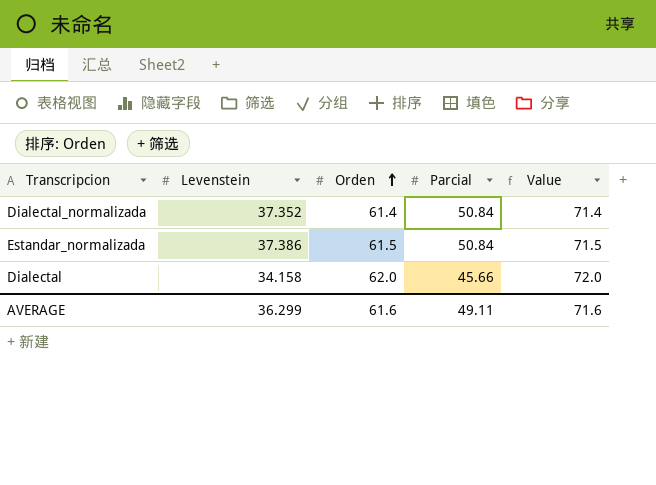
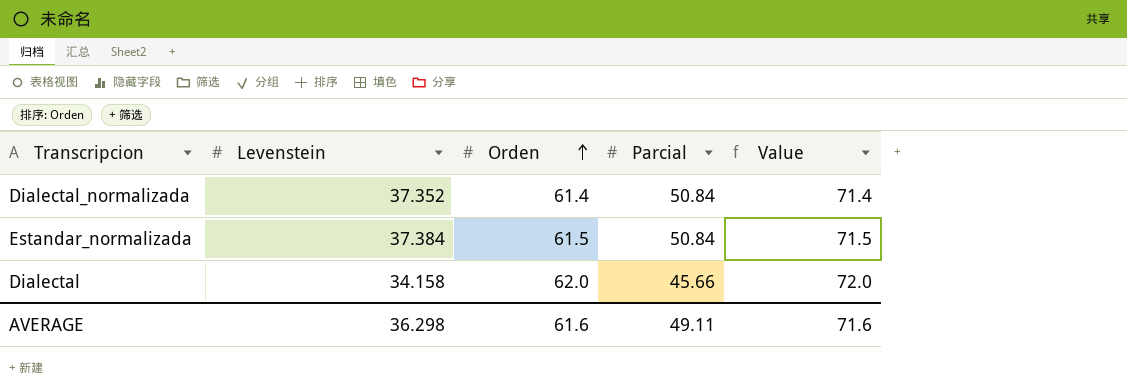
Estandar_normalizada | Levenstein: 37.386 -> 37.384
AVERAGE | Levenstein: 36.299 -> 36.298

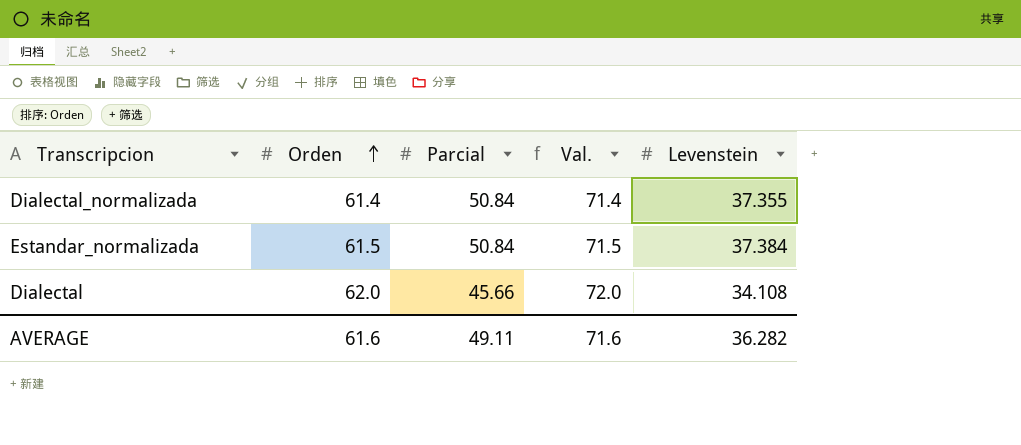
column name: Value -> Val.
column Levenstein | position: 2 -> 5
Dialectal_normalizada | Levenstein: 37.352 -> 37.355
Dialectal | Levenstein: 34.158 -> 34.108
AVERAGE | Levenstein: 36.298 -> 36.282

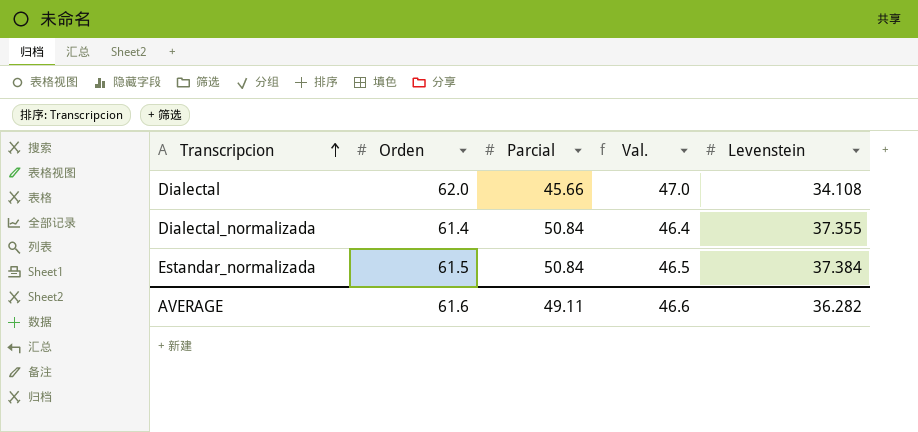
row order: Orden ascending -> Transcripcion ascending
column Val. | formula: [Orden] + 10 -> [Orden] - 15
AVERAGE | Val.: 71.6 -> 46.6

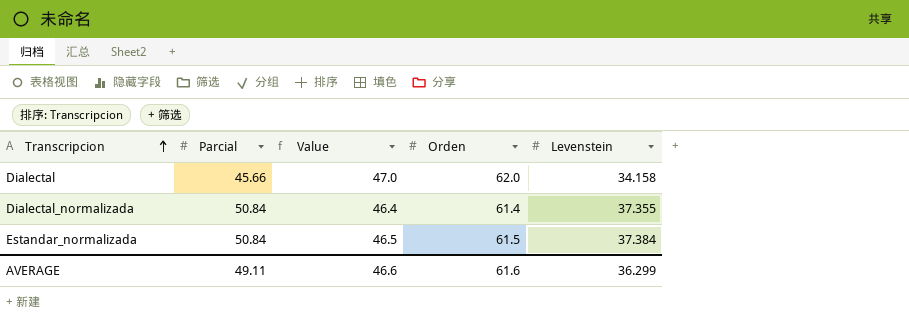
column name: Val. -> Value
column Orden | position: 2 -> 4
Dialectal | Levenstein: 34.108 -> 34.158
AVERAGE | Levenstein: 36.282 -> 36.299

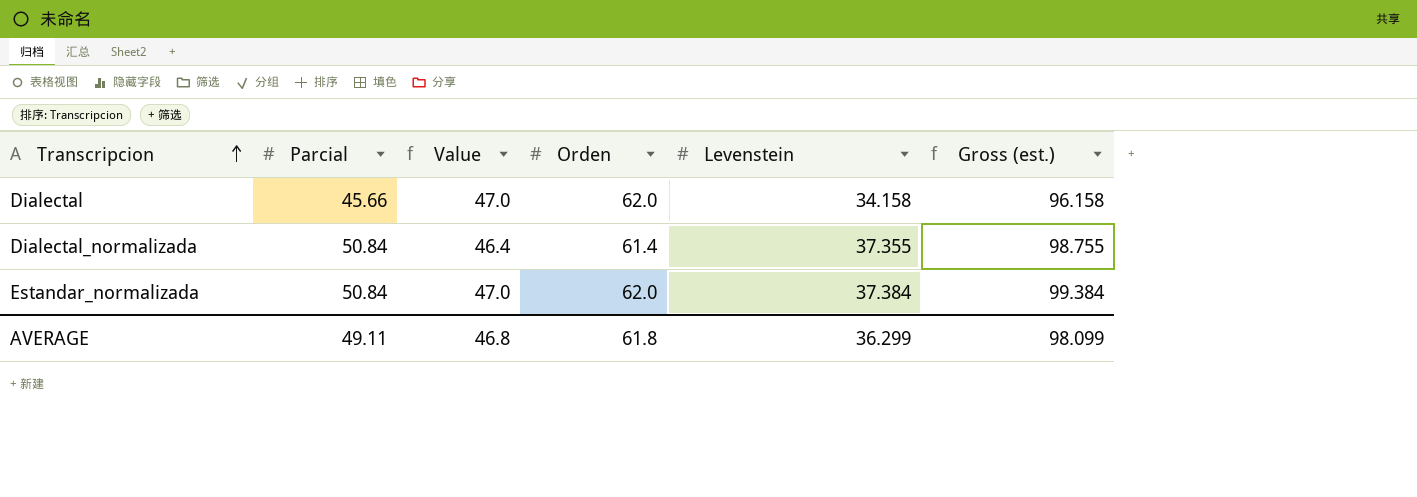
column Gross (est.) | formula: none -> [Orden] + [Levenstein]
Estandar_normalizada | Value: 46.5 -> 47.0
Estandar_normalizada | Orden: 61.5 -> 62.0
AVERAGE | Value: 46.6 -> 46.8
AVERAGE | Orden: 61.6 -> 61.8

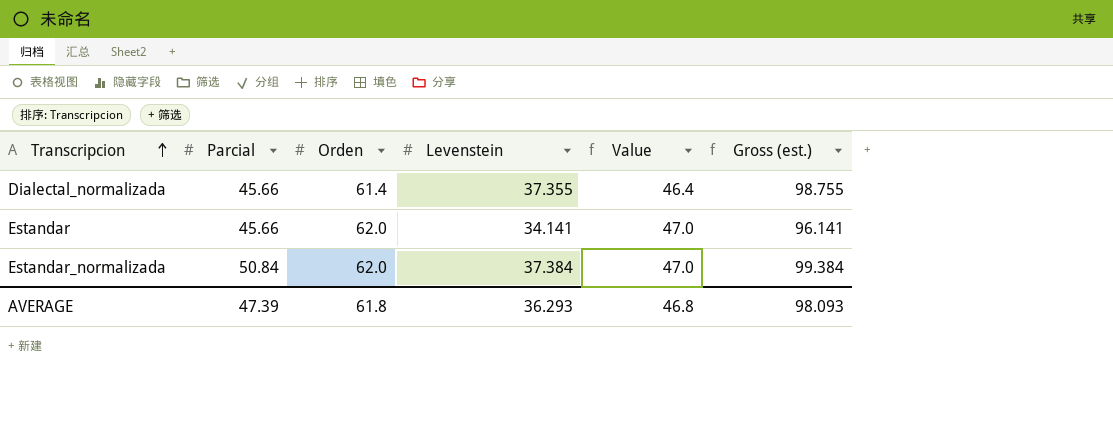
column Value | position: 3 -> 5
row Dialectal: 45.66 | 47.0 | 62.0 | 34.158 | 96.158 -> none
Dialectal_normalizada | Parcial: 50.84 -> 45.66
row Estandar: none -> 45.66 | 62.0 | 34.141 | 47.0 | 96.141
AVERAGE | Parcial: 49.11 -> 47.39
AVERAGE | Levenstein: 36.299 -> 36.293
AVERAGE | Gross (est.): 98.099 -> 98.093

